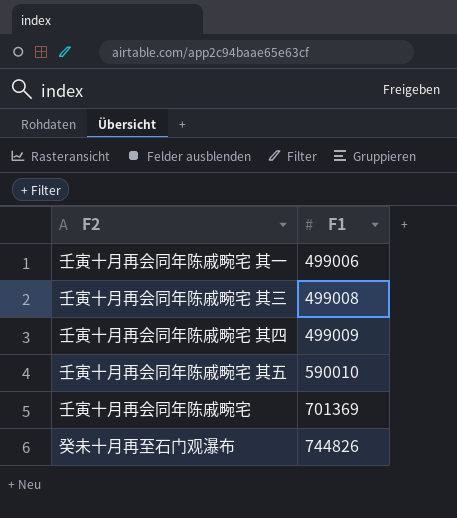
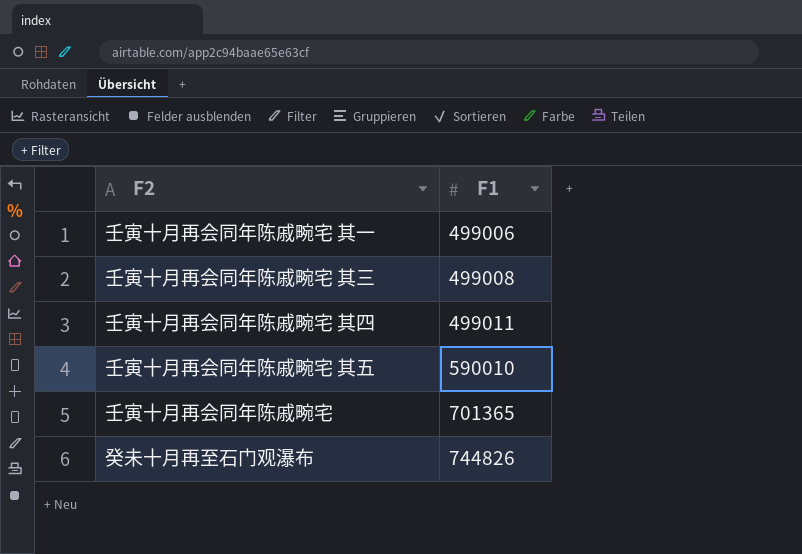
壬寅十月再会同年陈戚畹宅 其四 | F1: 499009 -> 499011
壬寅十月再会同年陈戚畹宅 | F1: 701369 -> 701365

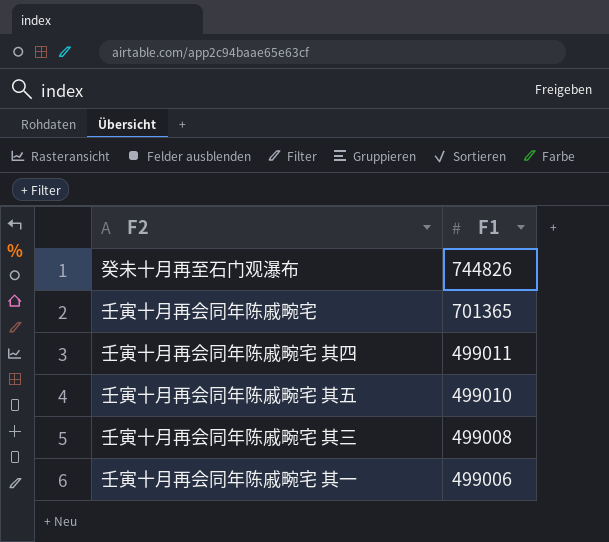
row order: F1 ascending -> F1 descending
壬寅十月再会同年陈戚畹宅 其五 | F1: 590010 -> 499010

